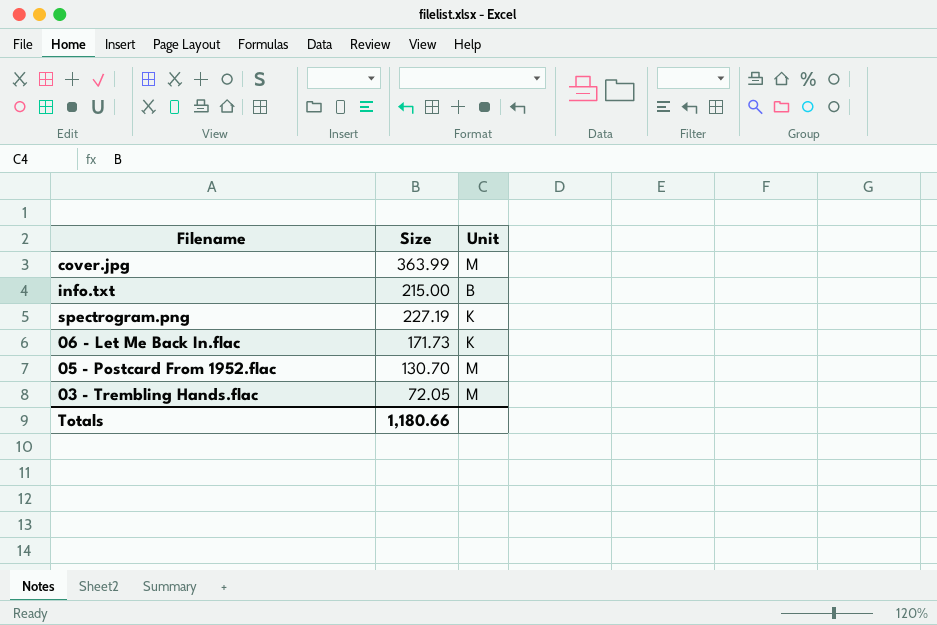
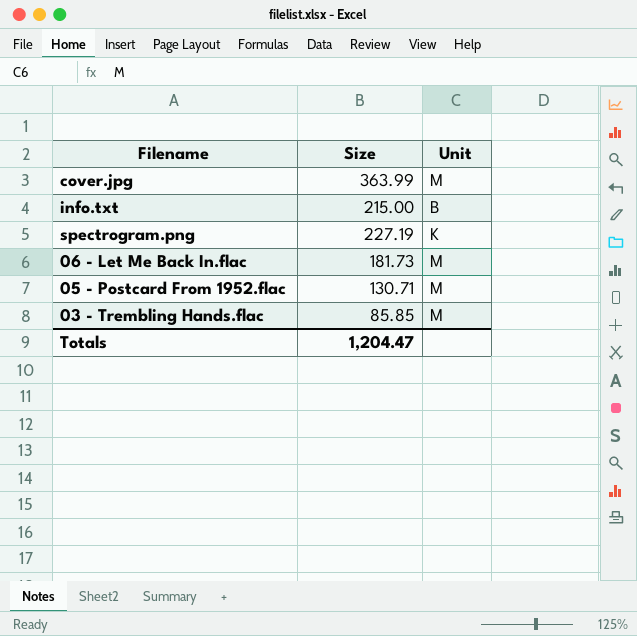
06 - Let Me Back In.flac | Size: 171.73 -> 181.73
06 - Let Me Back In.flac | Unit: K -> M
05 - Postcard From 1952.flac | Size: 130.70 -> 130.71
03 - Trembling Hands.flac | Size: 72.05 -> 85.85
Totals | Size: 1,180.66 -> 1,204.47

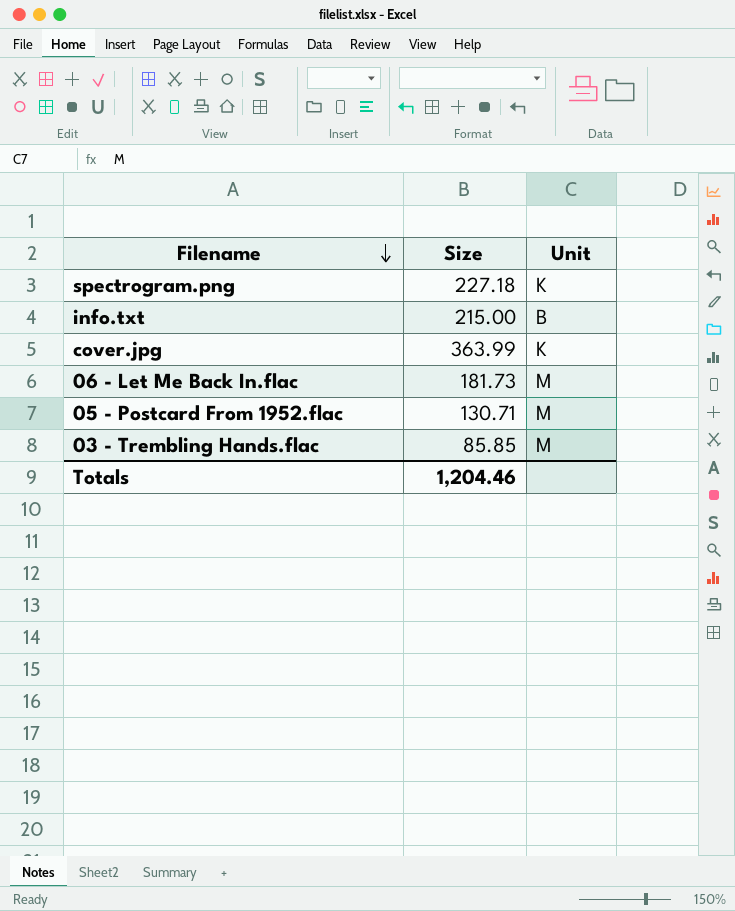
row order: none -> Filename descending
spectrogram.png | Size: 227.19 -> 227.18
cover.jpg | Unit: M -> K
Totals | Size: 1,204.47 -> 1,204.46

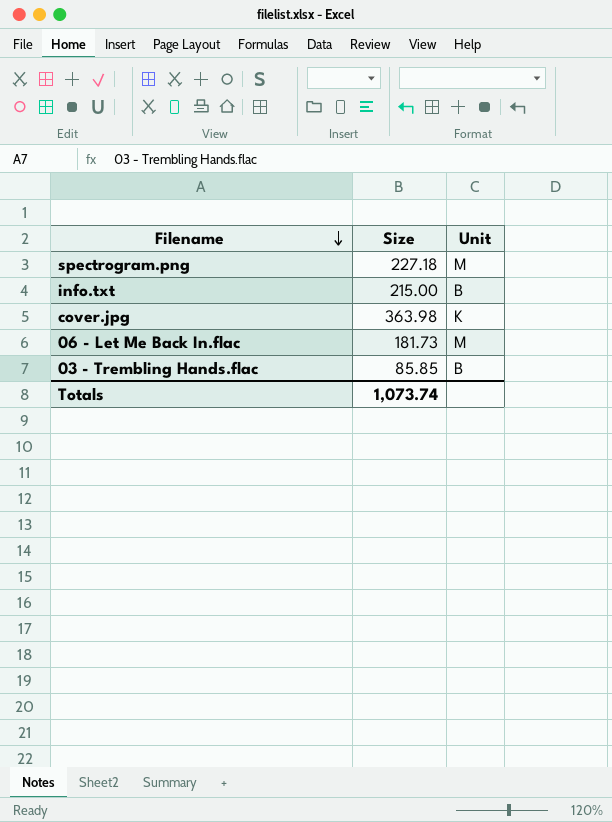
row 05 - Postcard From 1952.flac: 130.71 | M -> none
spectrogram.png | Unit: K -> M
cover.jpg | Size: 363.99 -> 363.98
03 - Trembling Hands.flac | Unit: M -> B
Totals | Size: 1,204.46 -> 1,073.74

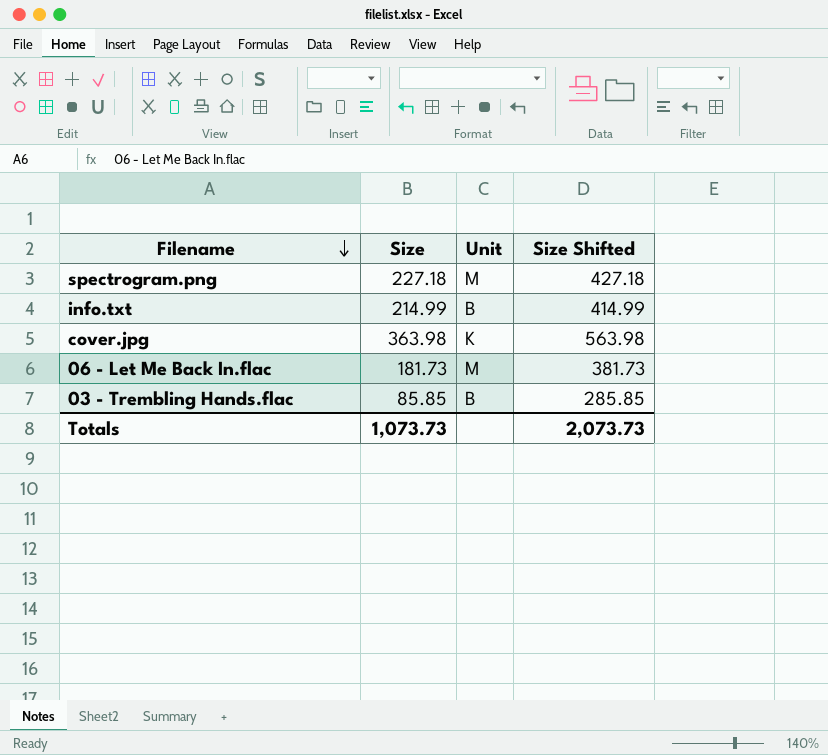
column Size Shifted | formula: none -> [Size] + 200
info.txt | Size: 215.00 -> 214.99
Totals | Size: 1,073.74 -> 1,073.73

